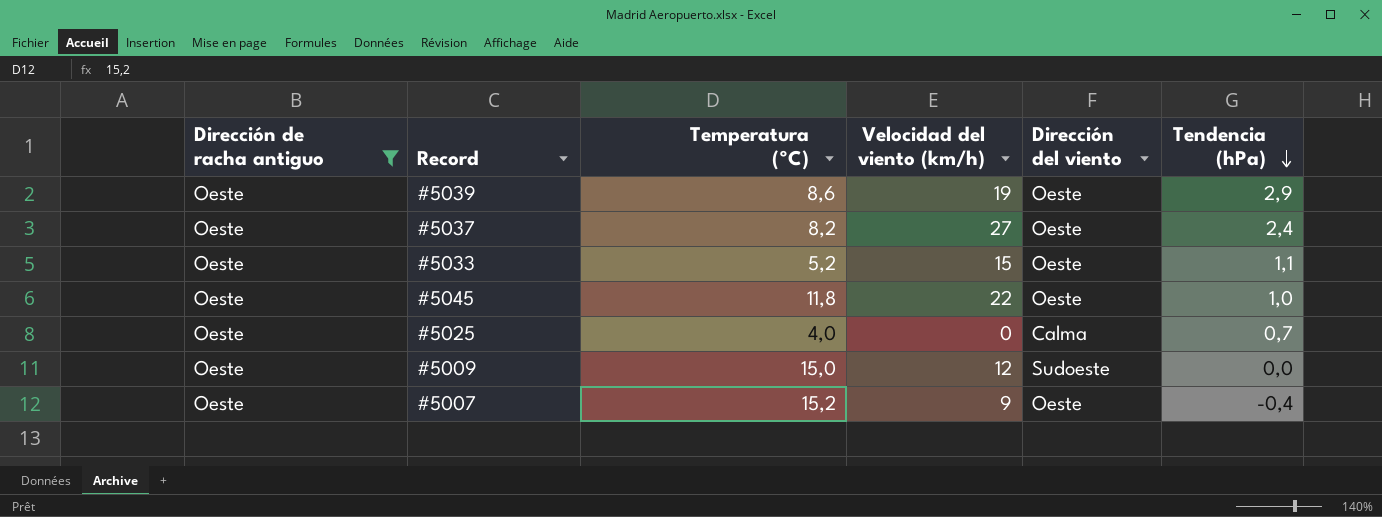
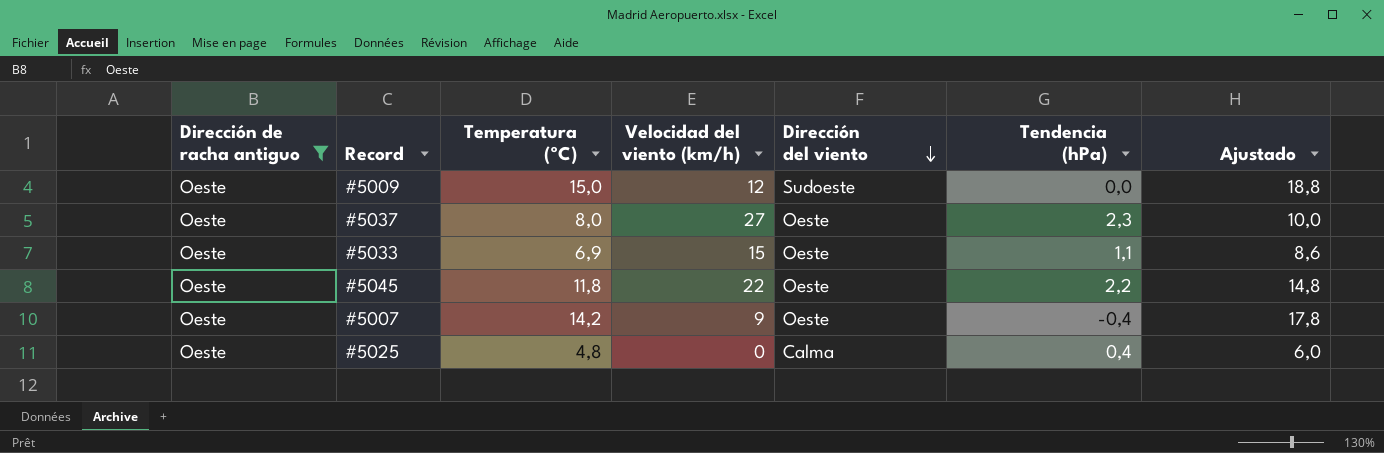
row order: Tendencia (hPa) descending -> Dirección del viento descending
column Ajustado | formula: none -> [Temperatura (ºC)] * 1,25
row #5039: Oeste | 8,6 | 19 | Oeste | 2,9 -> none
#5037 | Temperatura (ºC): 8,2 -> 8,0
#5037 | Tendencia (hPa): 2,4 -> 2,3
#5033 | Temperatura (ºC): 5,2 -> 6,9
#5045 | Tendencia (hPa): 1,0 -> 2,2
#5007 | Temperatura (ºC): 15,2 -> 14,2
#5025 | Temperatura (ºC): 4,0 -> 4,8
#5025 | Tendencia (hPa): 0,7 -> 0,4

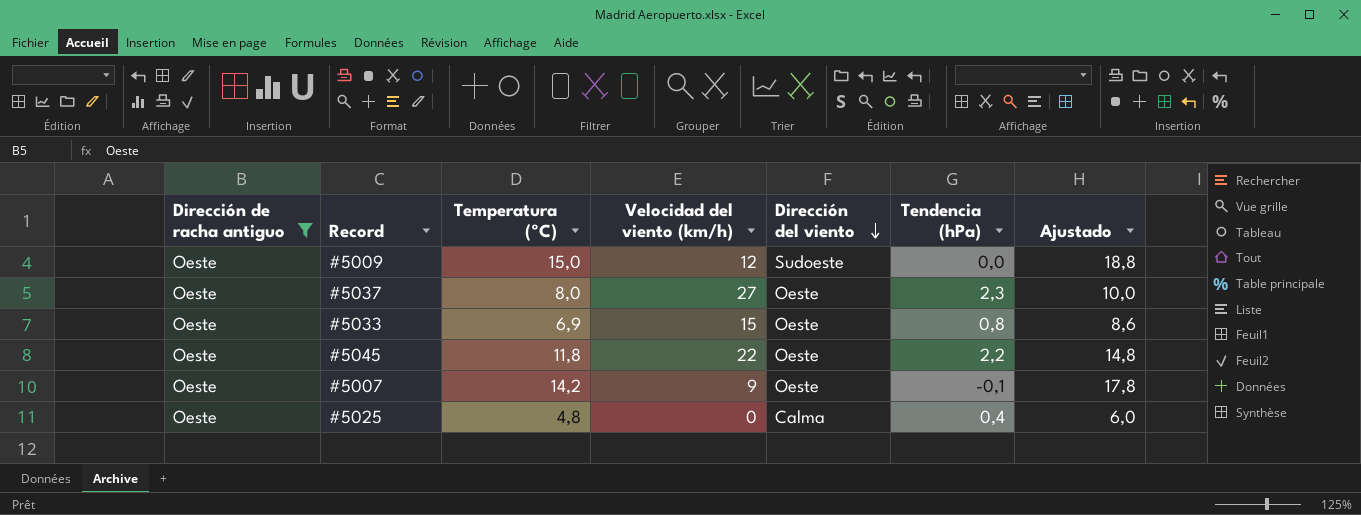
#5033 | Tendencia (hPa): 1,1 -> 0,8
#5007 | Tendencia (hPa): -0,4 -> -0,1

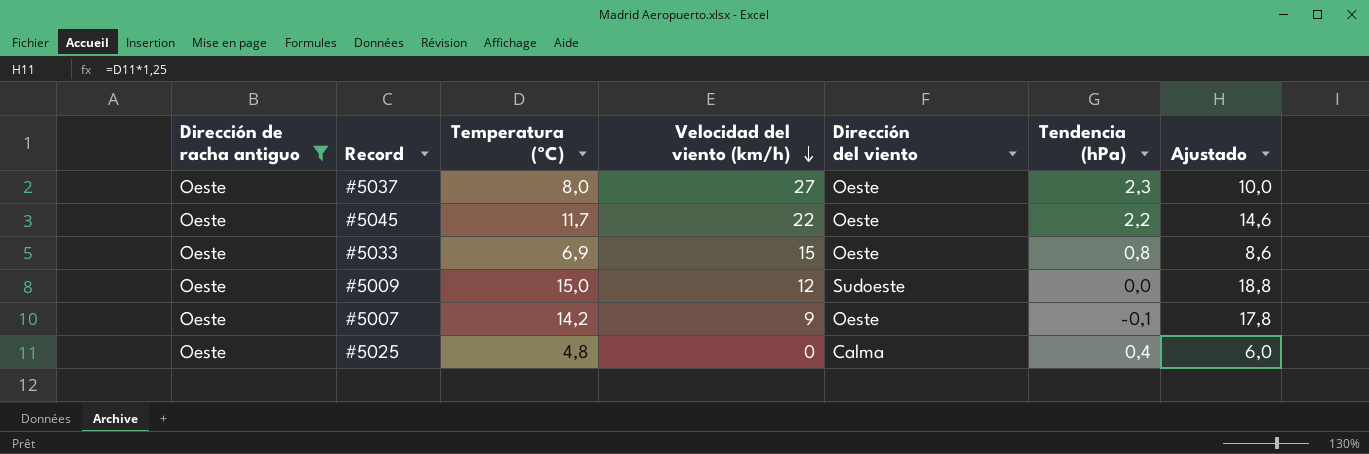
row order: Dirección del viento descending -> Velocidad del viento (km/h) descending
#5045 | Temperatura (ºC): 11,8 -> 11,7
#5045 | Ajustado: 14,8 -> 14,6

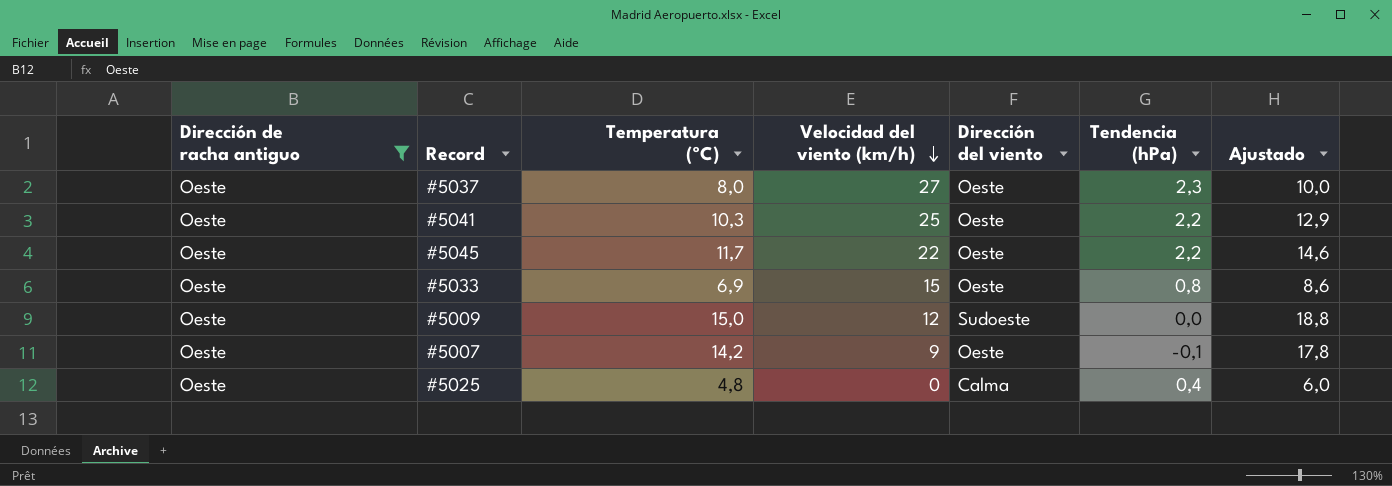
row #5041: none -> Oeste | 10,3 | 25 | Oeste | 2,2 | 12,9

